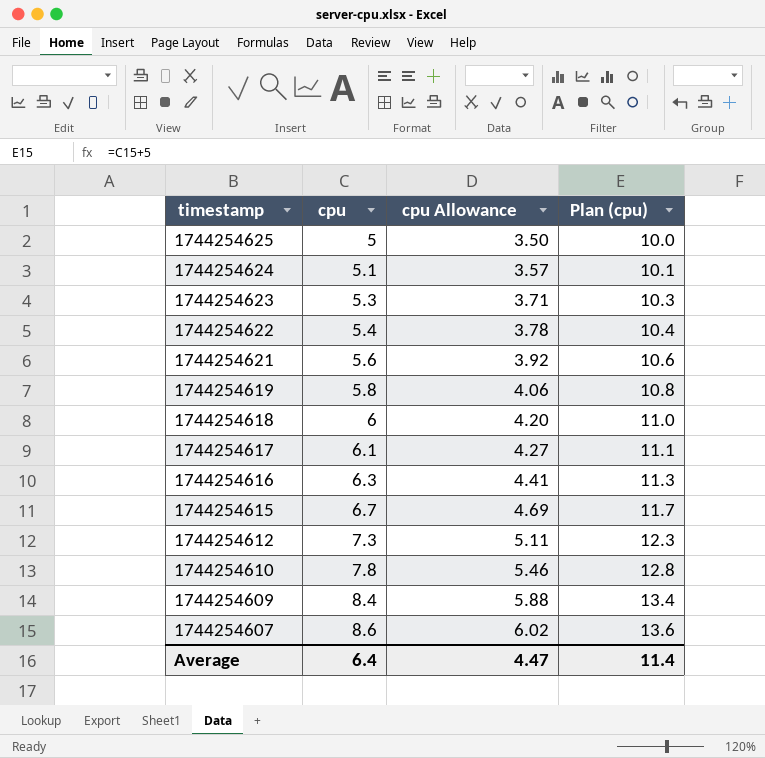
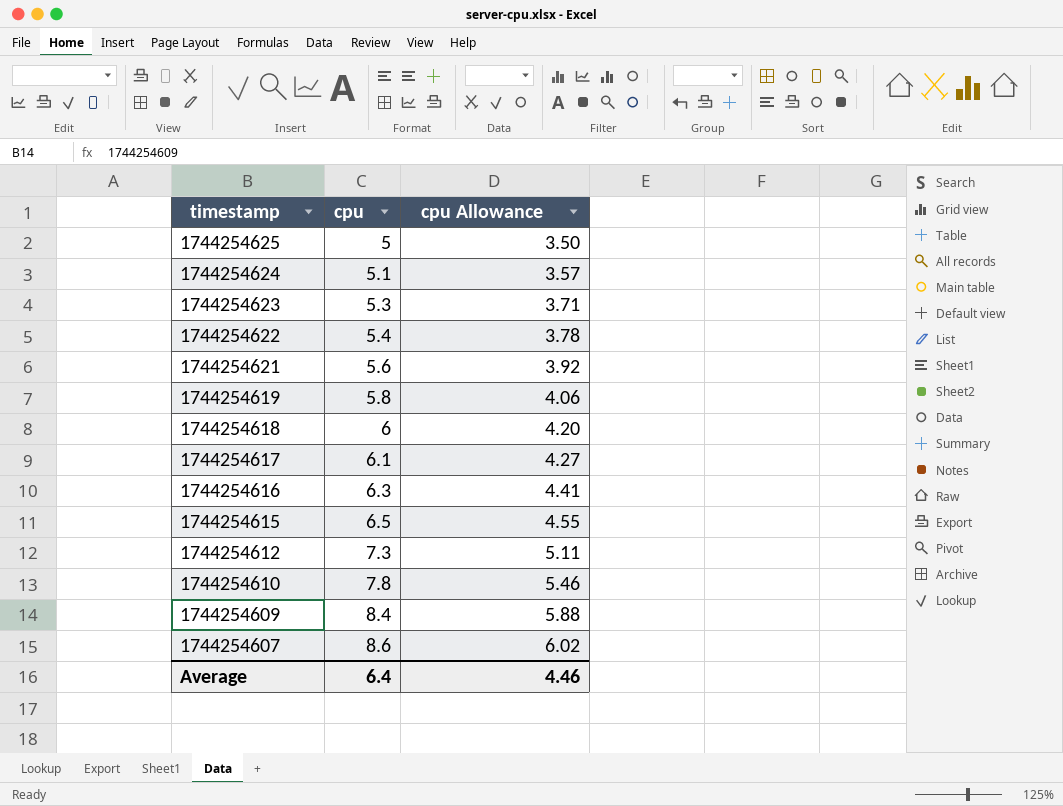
column Plan (cpu) | formula: [cpu] + 5 -> none
1744254615 | cpu: 6.7 -> 6.5
1744254615 | cpu Allowance: 4.69 -> 4.55
Average | cpu Allowance: 4.47 -> 4.46

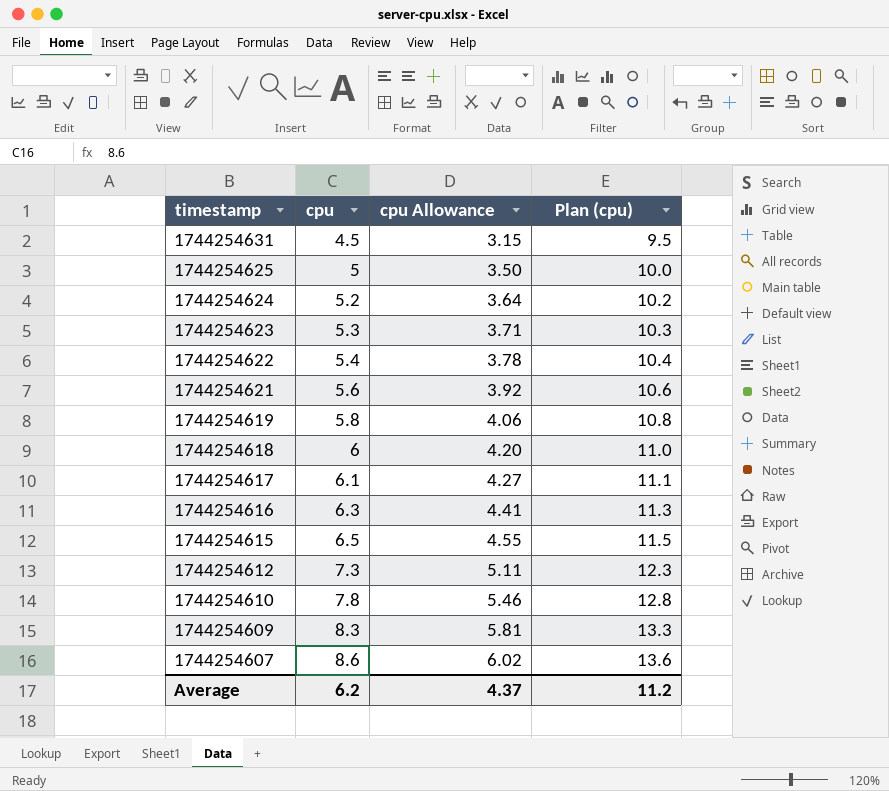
column Plan (cpu) | formula: none -> [cpu] + 5
row 1744254631: none -> 4.5 | 3.15 | 9.5
1744254624 | cpu: 5.1 -> 5.2
1744254624 | cpu Allowance: 3.57 -> 3.64
1744254609 | cpu: 8.4 -> 8.3
1744254609 | cpu Allowance: 5.88 -> 5.81
Average | cpu: 6.4 -> 6.2
Average | cpu Allowance: 4.46 -> 4.37

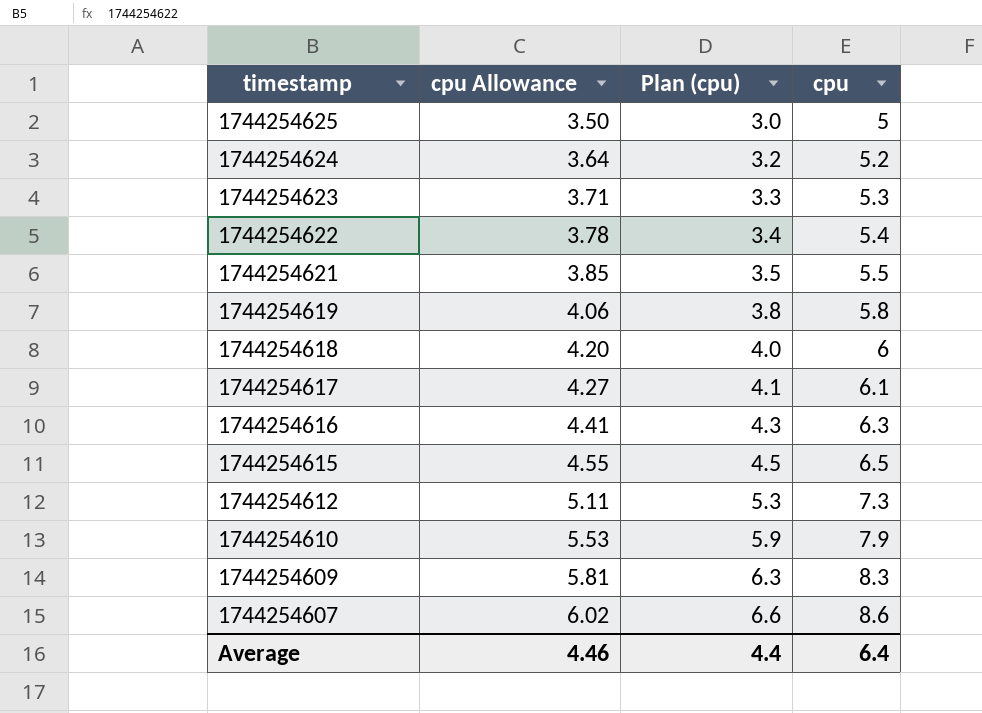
column Plan (cpu) | formula: [cpu] + 5 -> [cpu] - 2
column cpu | position: 2 -> 4
row 1744254631: 4.5 | 3.15 | 9.5 -> none
1744254621 | cpu Allowance: 3.92 -> 3.85
1744254621 | cpu: 5.6 -> 5.5
1744254610 | cpu Allowance: 5.46 -> 5.53
1744254610 | cpu: 7.8 -> 7.9
Average | cpu Allowance: 4.37 -> 4.46
Average | Plan (cpu): 11.2 -> 4.4
Average | cpu: 6.2 -> 6.4

